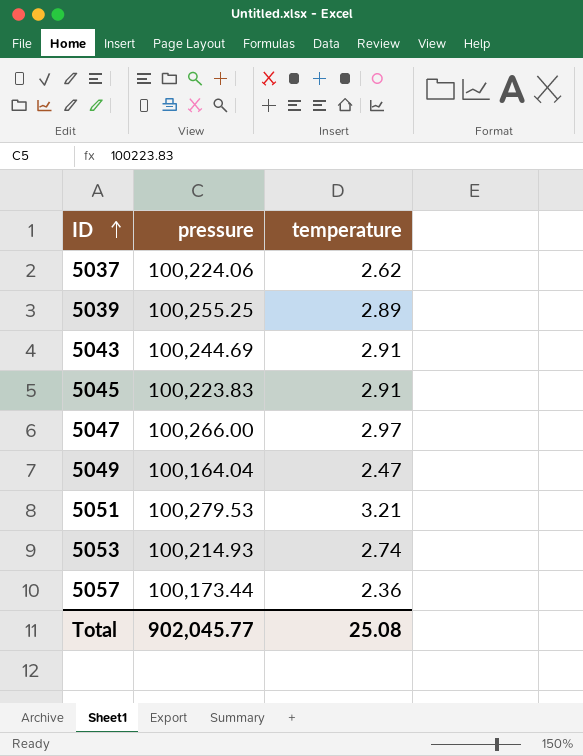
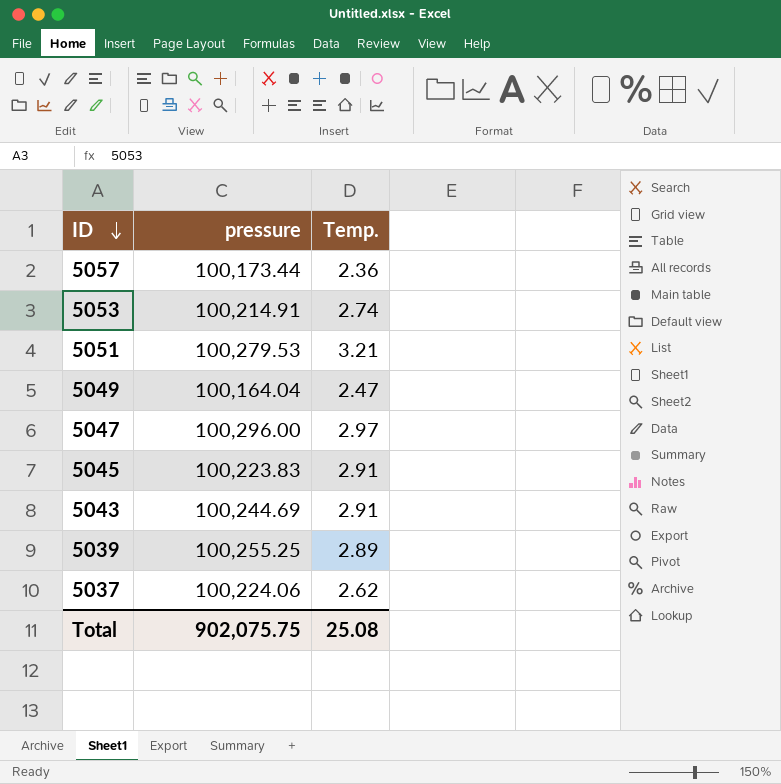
row order: ID ascending -> ID descending
column name: temperature -> Temp.
5053 | pressure: 100,214.93 -> 100,214.91
5047 | pressure: 100,266.00 -> 100,296.00
Total | pressure: 902,045.77 -> 902,075.75

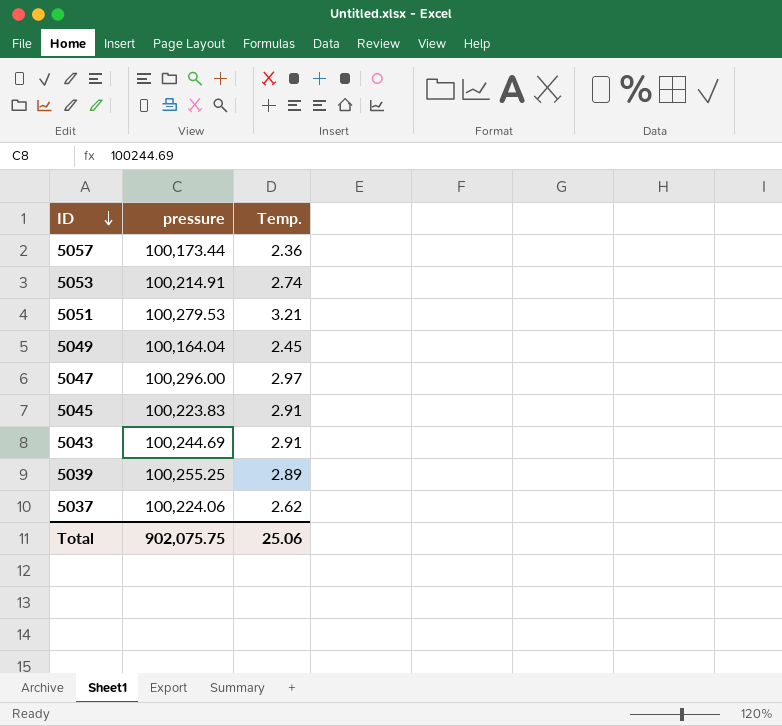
5049 | Temp.: 2.47 -> 2.45
Total | Temp.: 25.08 -> 25.06

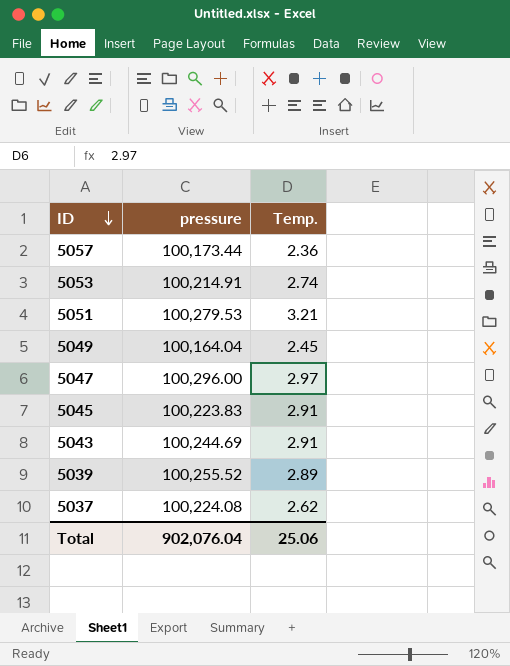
5039 | pressure: 100,255.25 -> 100,255.52
5037 | pressure: 100,224.06 -> 100,224.08
Total | pressure: 902,075.75 -> 902,076.04

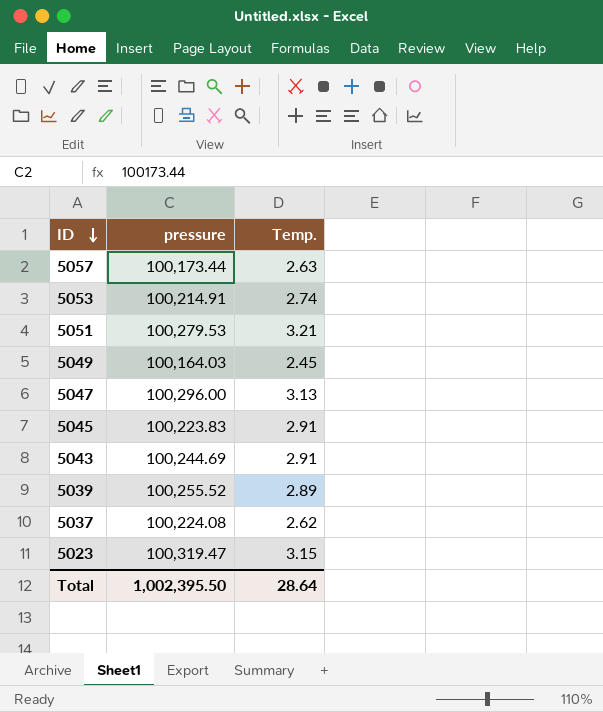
5057 | Temp.: 2.36 -> 2.63
5049 | pressure: 100,164.04 -> 100,164.03
5047 | Temp.: 2.97 -> 3.13
row 5023: none -> 100,319.47 | 3.15
Total | pressure: 902,076.04 -> 1,002,395.50
Total | Temp.: 25.06 -> 28.64

